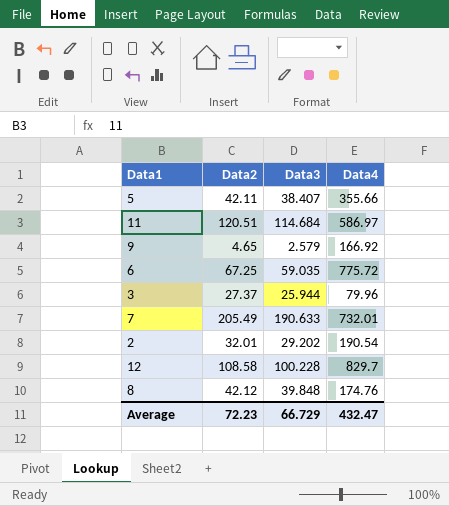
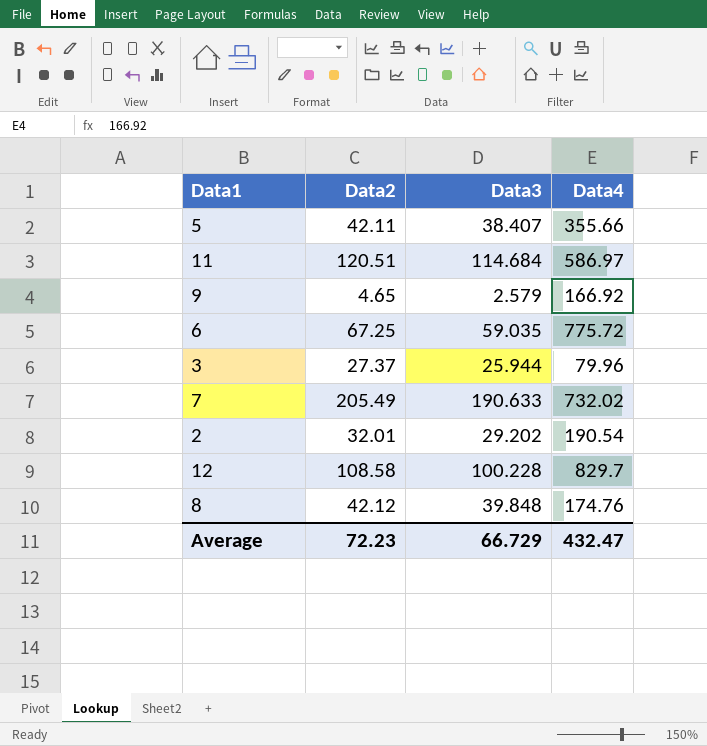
7 | Data4: 732.01 -> 732.02

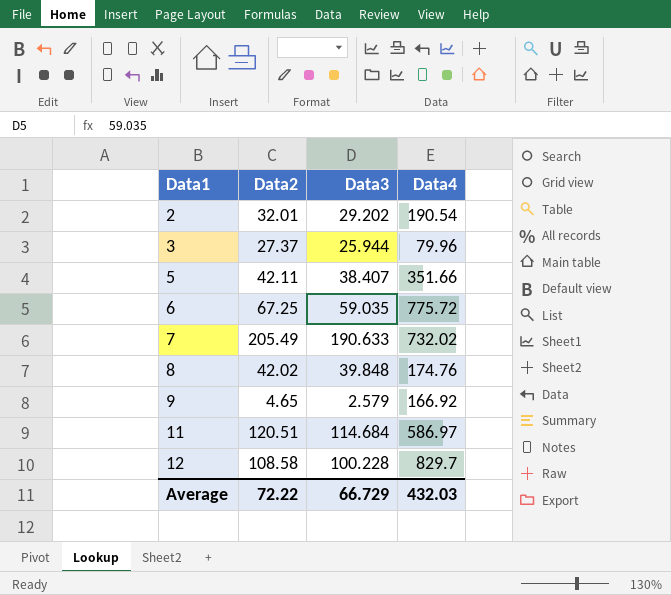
row order: none -> Data1 ascending
5 | Data4: 355.66 -> 351.66
8 | Data2: 42.12 -> 42.02
Average | Data2: 72.23 -> 72.22
Average | Data4: 432.47 -> 432.03

